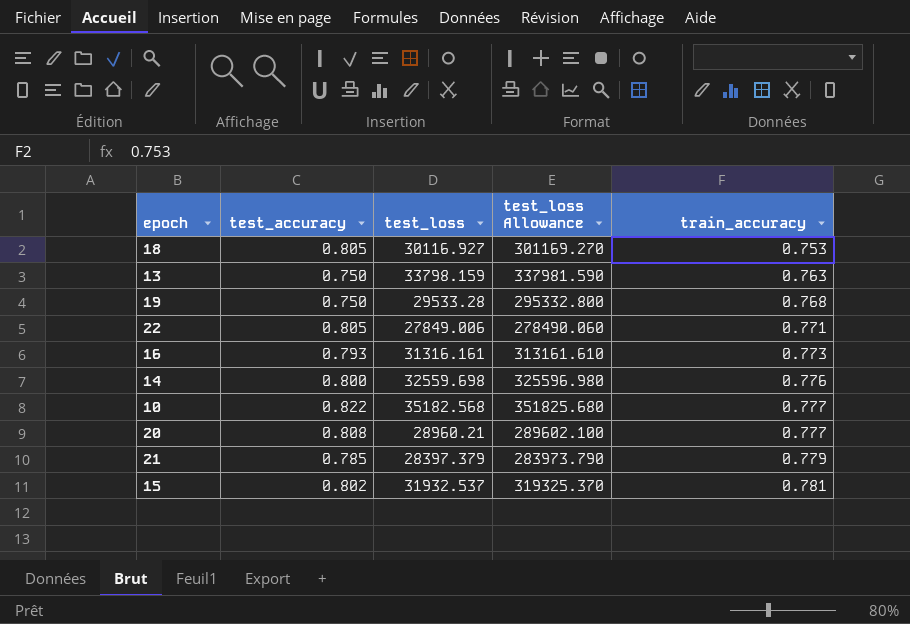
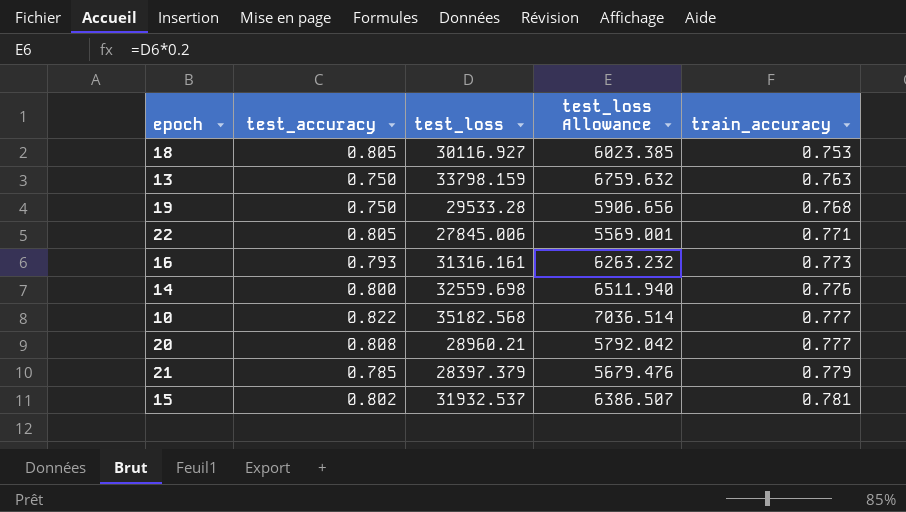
column test_loss Allowance | formula: [test_loss] * 10 -> [test_loss] * 0.2
22 | test_loss: 27849.006 -> 27845.006

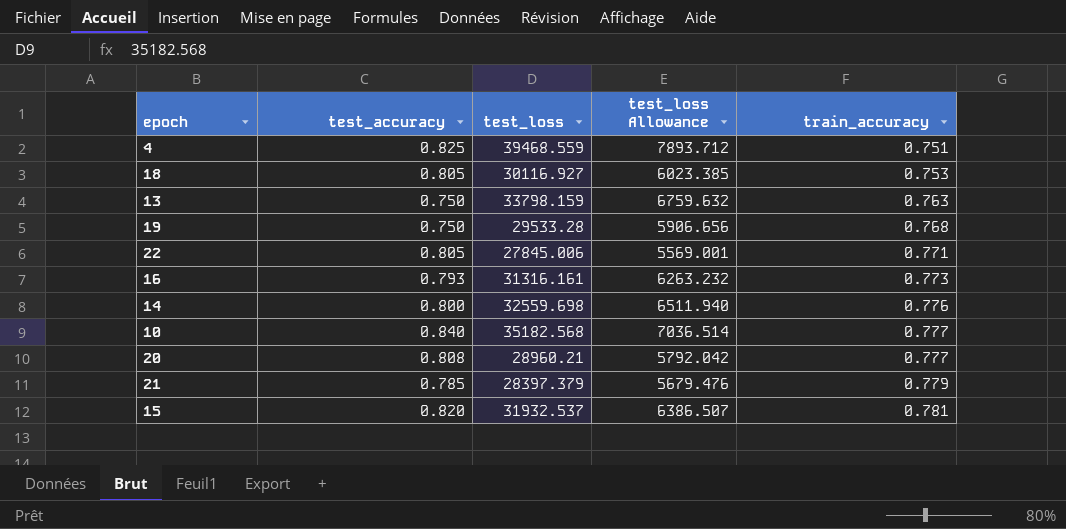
row 4: none -> 0.825 | 39468.559 | 7893.712 | 0.751
10 | test_accuracy: 0.822 -> 0.840
15 | test_accuracy: 0.802 -> 0.820

